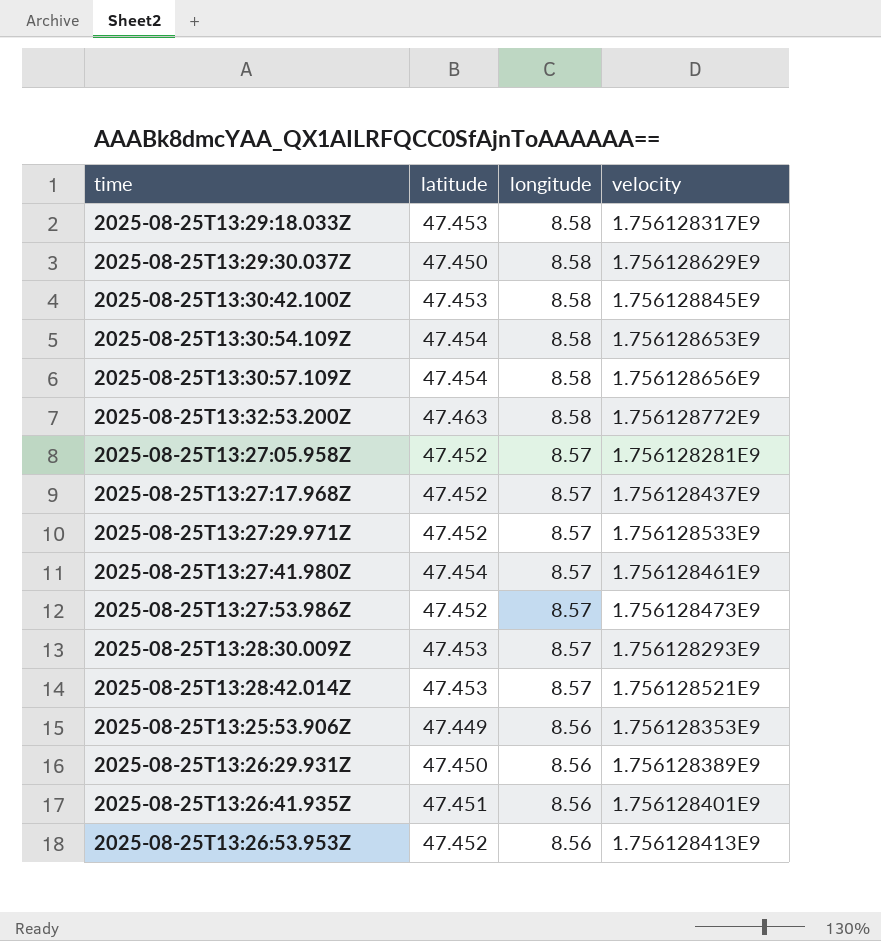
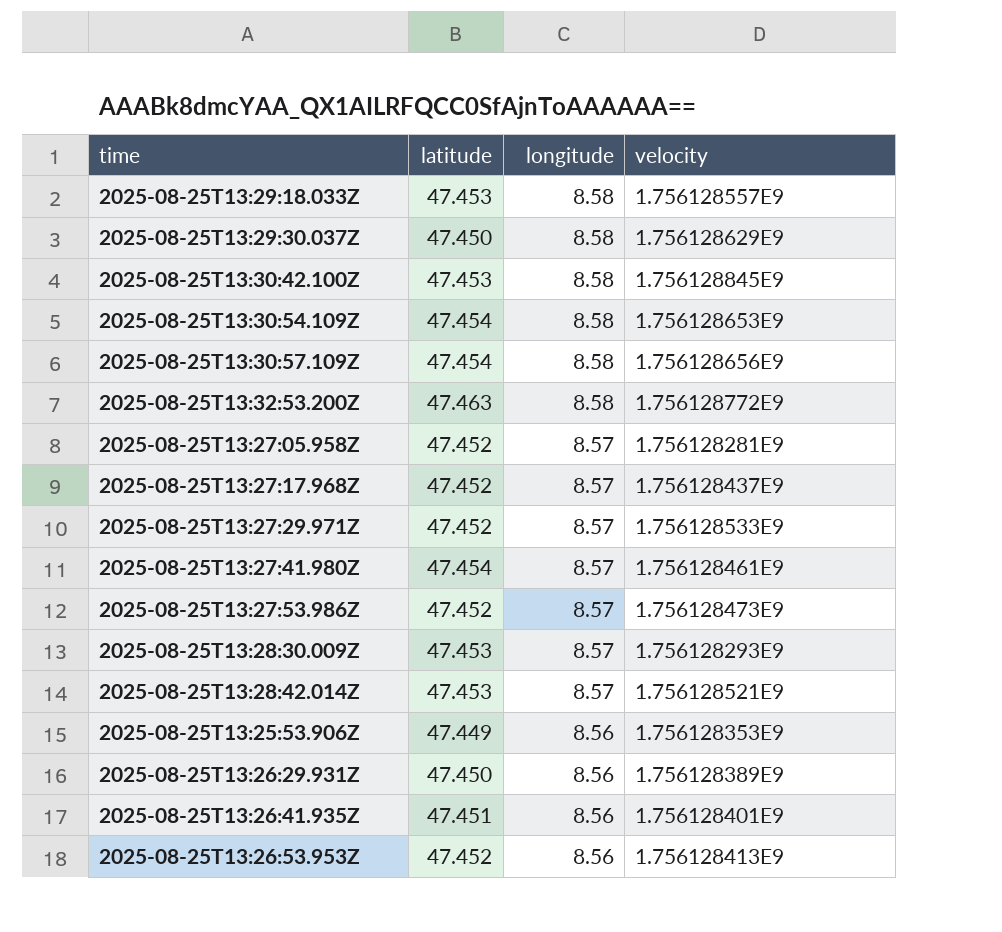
2025-08-25T13:29:18.033Z | velocity: 1.756128317E9 -> 1.756128557E9

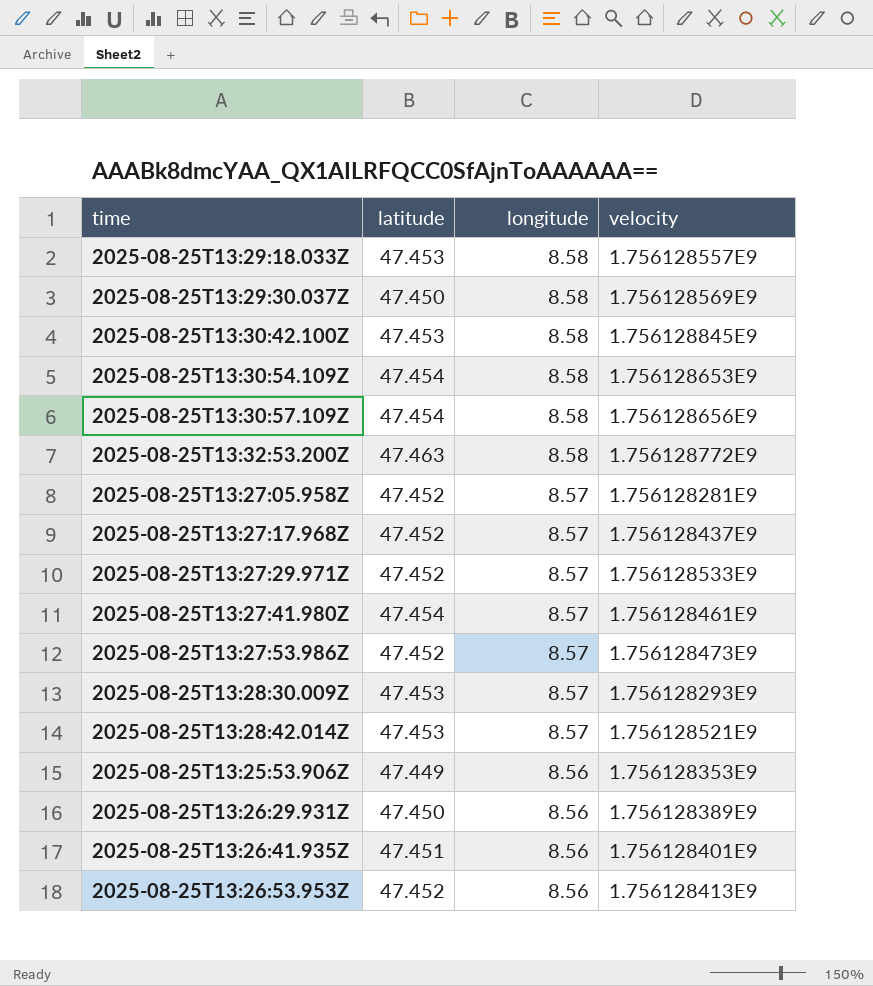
2025-08-25T13:29:30.037Z | velocity: 1.756128629E9 -> 1.756128569E9

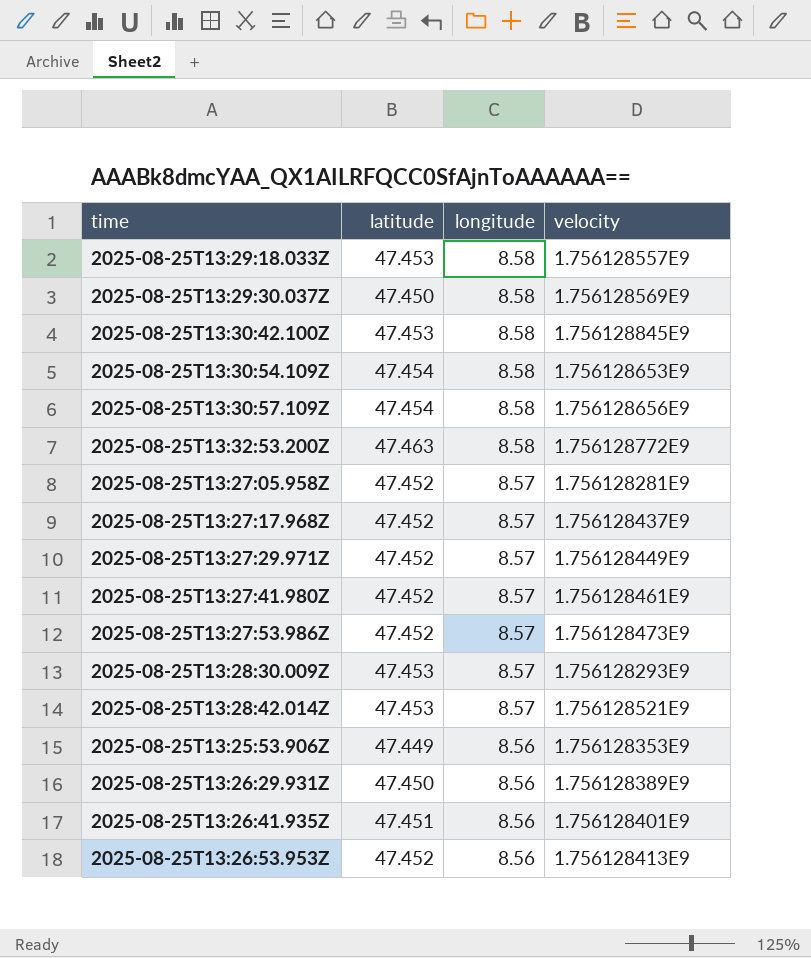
2025-08-25T13:27:29.971Z | velocity: 1.756128533E9 -> 1.756128449E9
2025-08-25T13:27:41.980Z | latitude: 47.454 -> 47.452

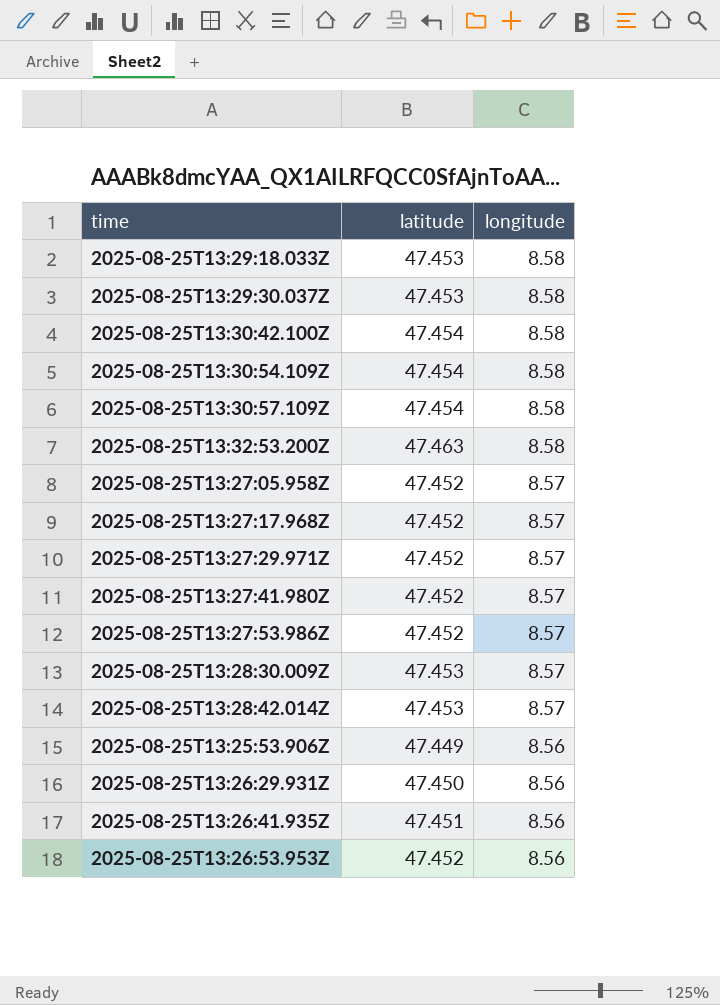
column velocity | position: 4 -> none
2025-08-25T13:29:30.037Z | latitude: 47.450 -> 47.453
2025-08-25T13:30:42.100Z | latitude: 47.453 -> 47.454

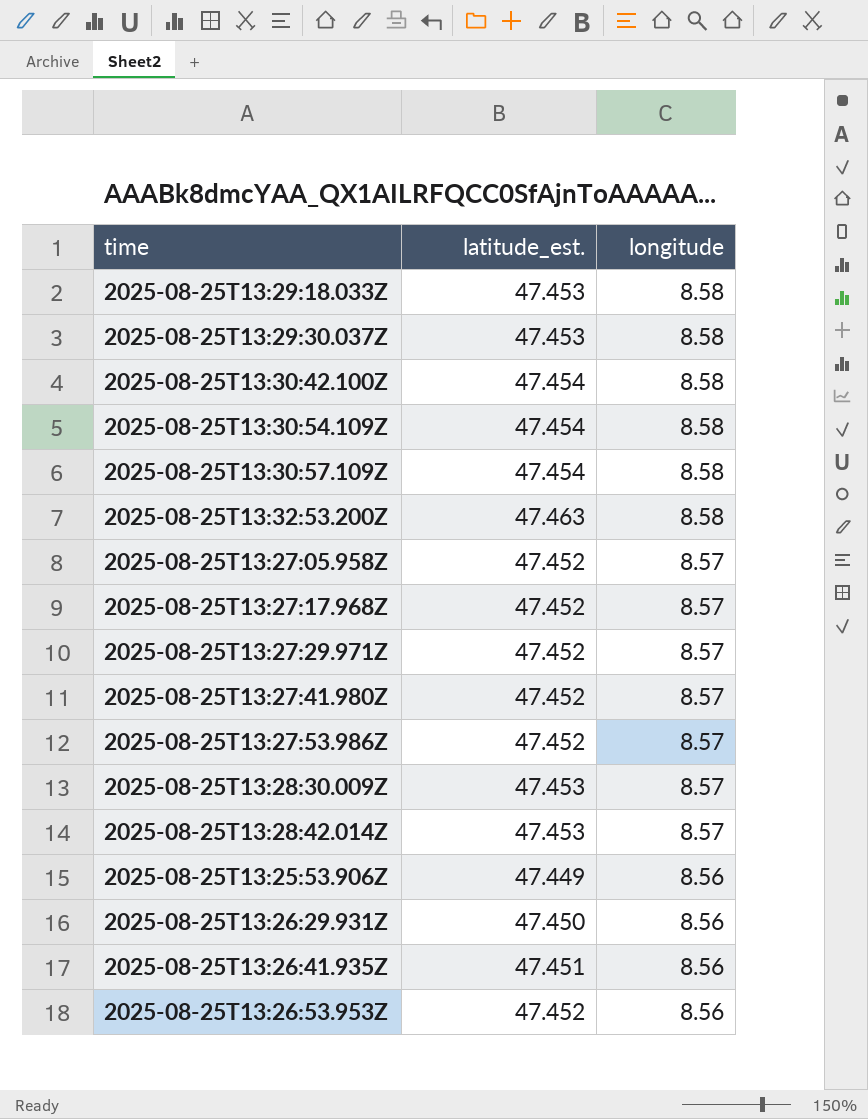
column name: latitude -> latitude_est.

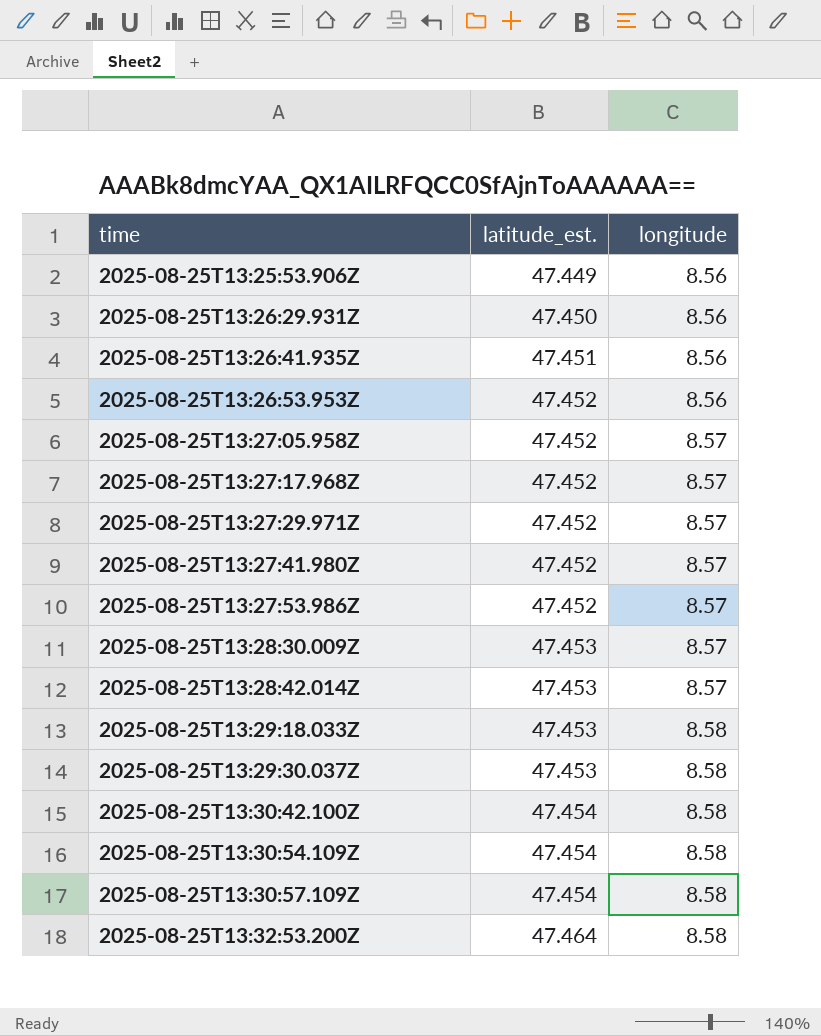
row order: longitude descending -> time ascending
2025-08-25T13:32:53.200Z | latitude_est.: 47.463 -> 47.464

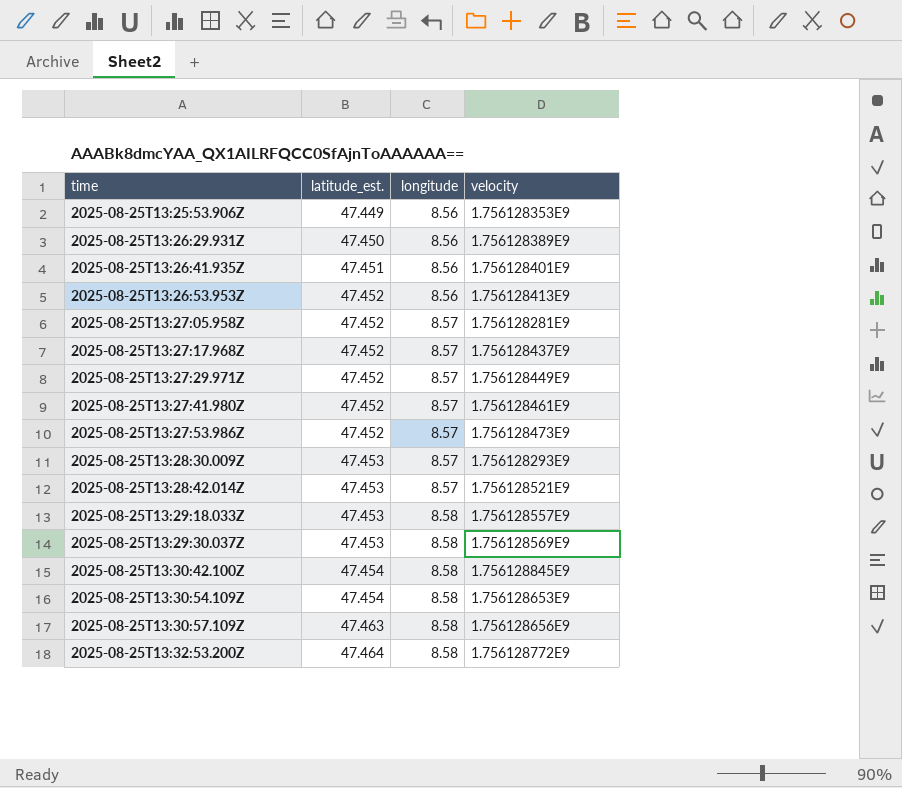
column velocity | position: none -> 4
2025-08-25T13:30:57.109Z | latitude_est.: 47.454 -> 47.463

